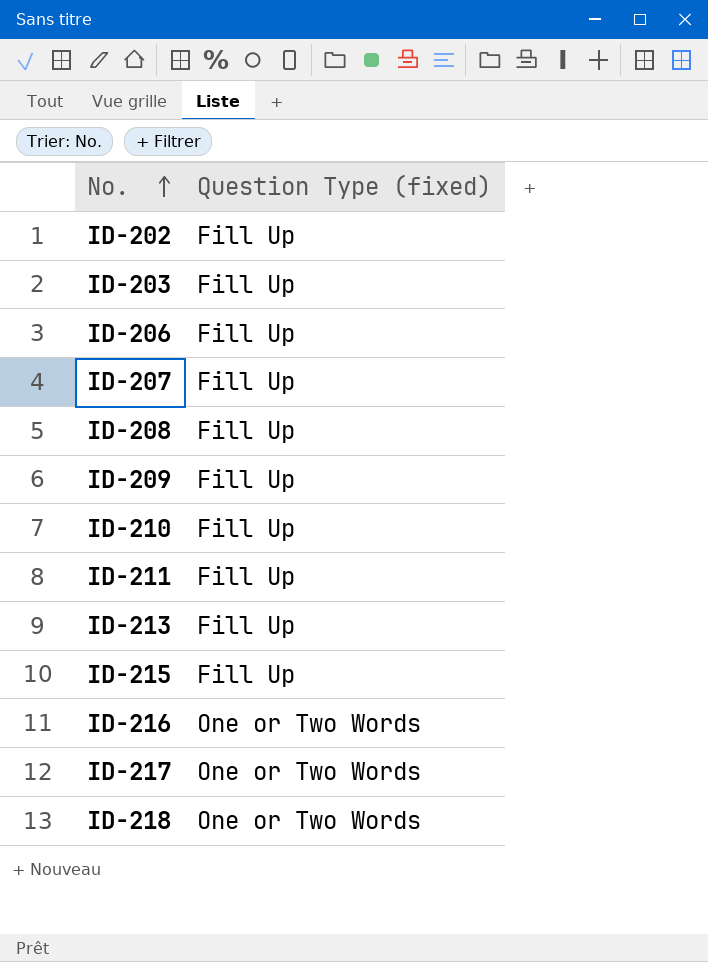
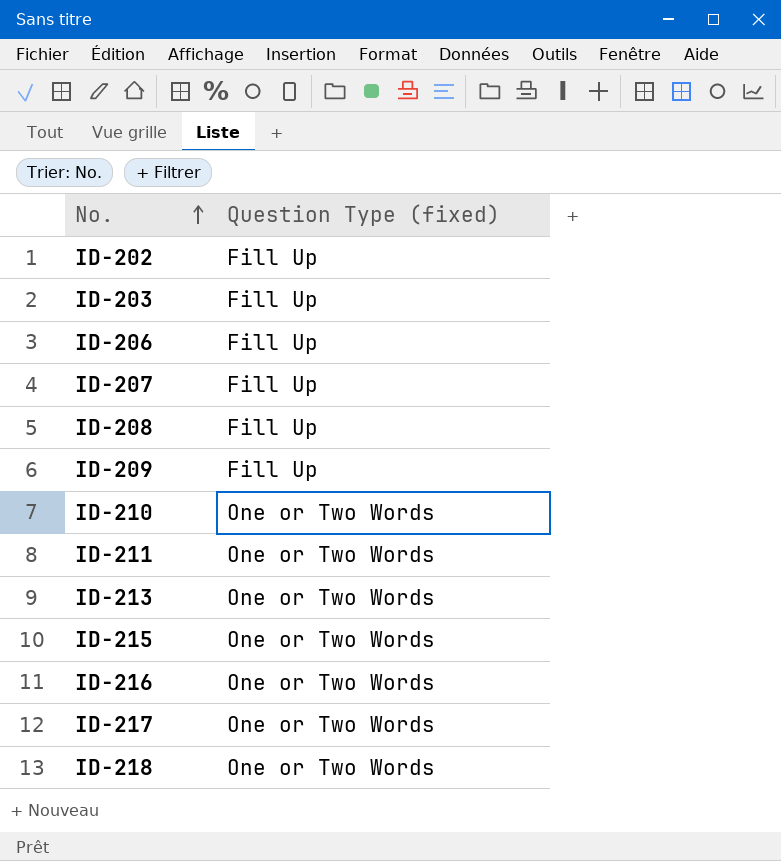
ID-210 | Question Type (fixed): Fill Up -> One or Two Words
ID-211 | Question Type (fixed): Fill Up -> One or Two Words
ID-213 | Question Type (fixed): Fill Up -> One or Two Words
ID-215 | Question Type (fixed): Fill Up -> One or Two Words

